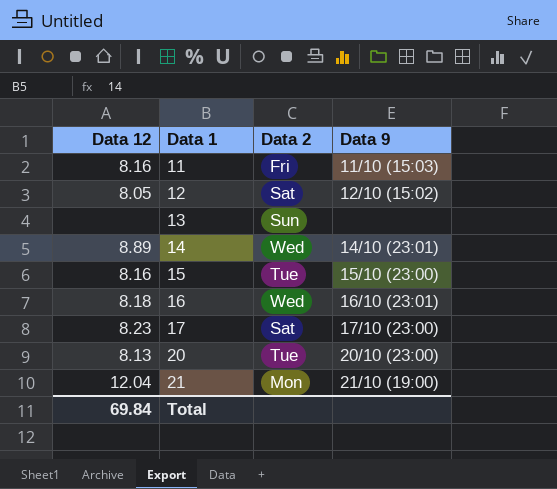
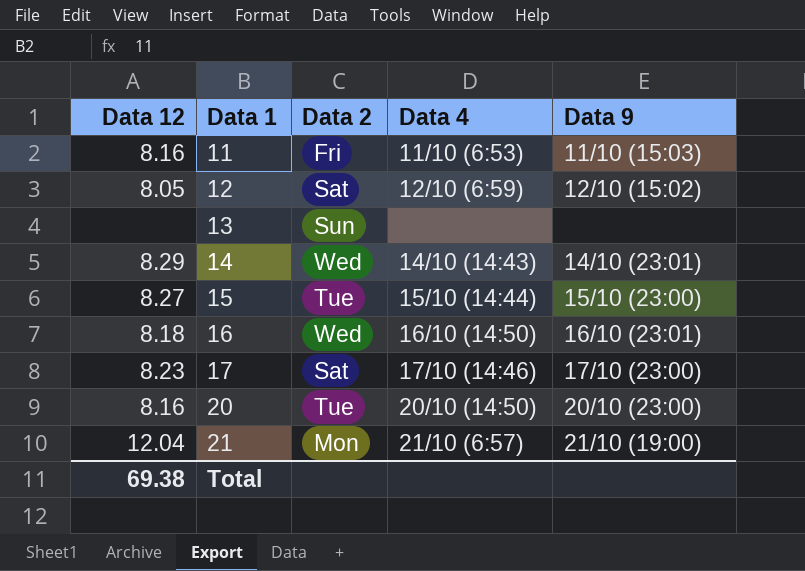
column Data 4 | position: none -> 4
14 | Data 12: 8.89 -> 8.29
15 | Data 12: 8.16 -> 8.27
20 | Data 12: 8.13 -> 8.16
Total | Data 12: 69.84 -> 69.38

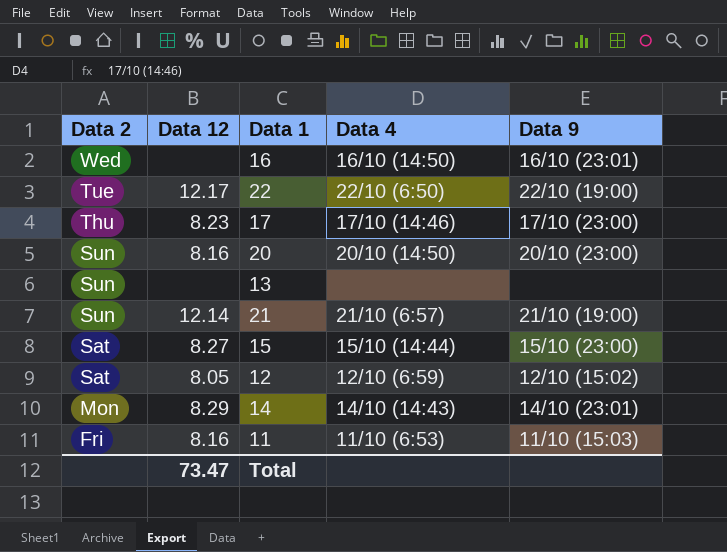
row order: Data 1 ascending -> Data 2 descending
column Data 2 | position: 3 -> 1
16 | Data 12: 8.18 -> none
row 22: none -> Tue | 12.17 | 22/10 (6:50) | 22/10 (19:00)
17 | Data 2: Sat -> Thu
20 | Data 2: Tue -> Sun
21 | Data 2: Mon -> Sun
21 | Data 12: 12.04 -> 12.14
15 | Data 2: Tue -> Sat
14 | Data 2: Wed -> Mon
Total | Data 12: 69.38 -> 73.47

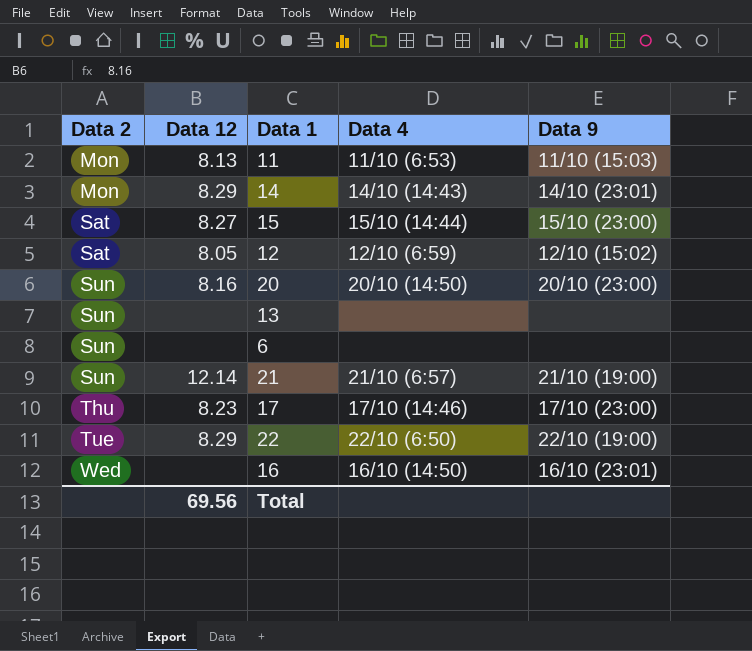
row order: Data 2 descending -> Data 2 ascending
11 | Data 2: Fri -> Mon
11 | Data 12: 8.16 -> 8.13
row 6: none -> Sun | none | none | none
22 | Data 12: 12.17 -> 8.29
Total | Data 12: 73.47 -> 69.56

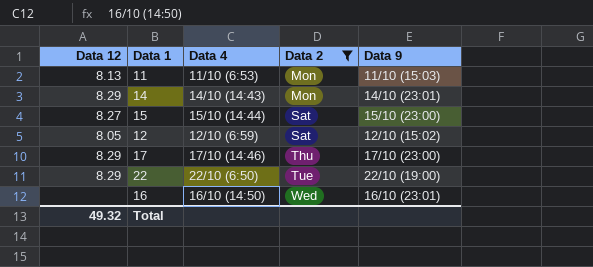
filter: none -> Data 2 != Sun
column Data 2 | position: 1 -> 4
17 | Data 12: 8.23 -> 8.29
Total | Data 12: 69.56 -> 49.32

